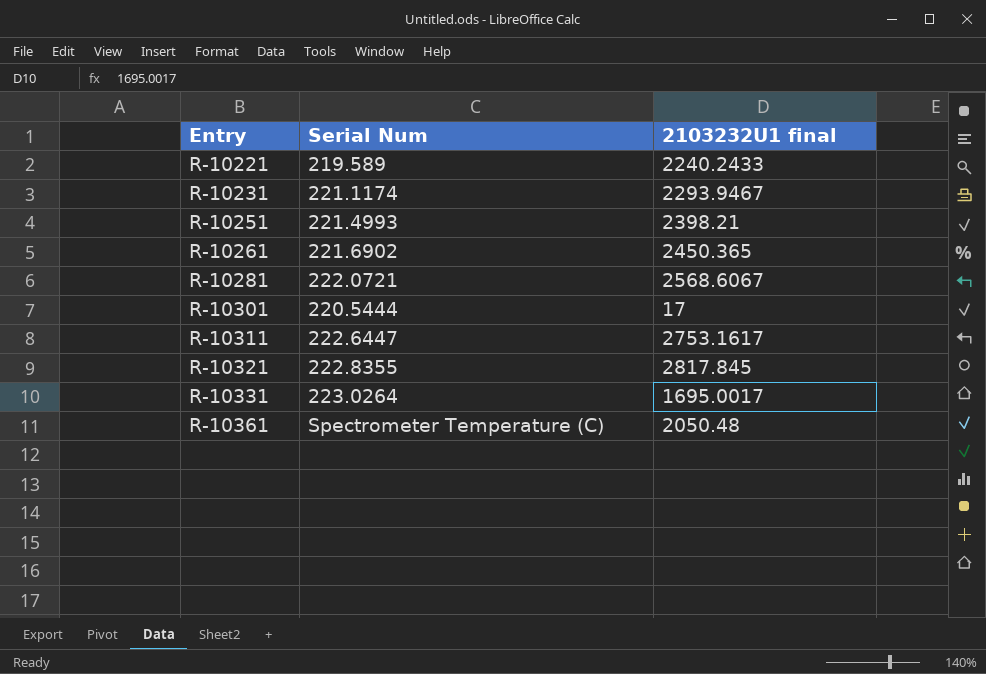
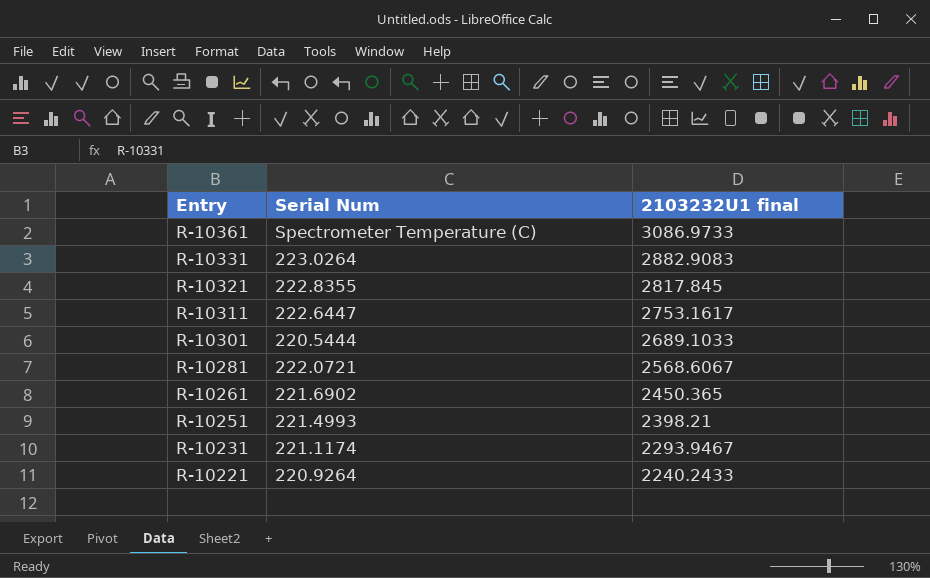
row order: Entry ascending -> Entry descending
R-10361 | 2103232U1 final: 2050.48 -> 3086.9733
R-10331 | 2103232U1 final: 1695.0017 -> 2882.9083
R-10301 | 2103232U1 final: 17 -> 2689.1033
R-10221 | Serial Num: 219.589 -> 220.9264

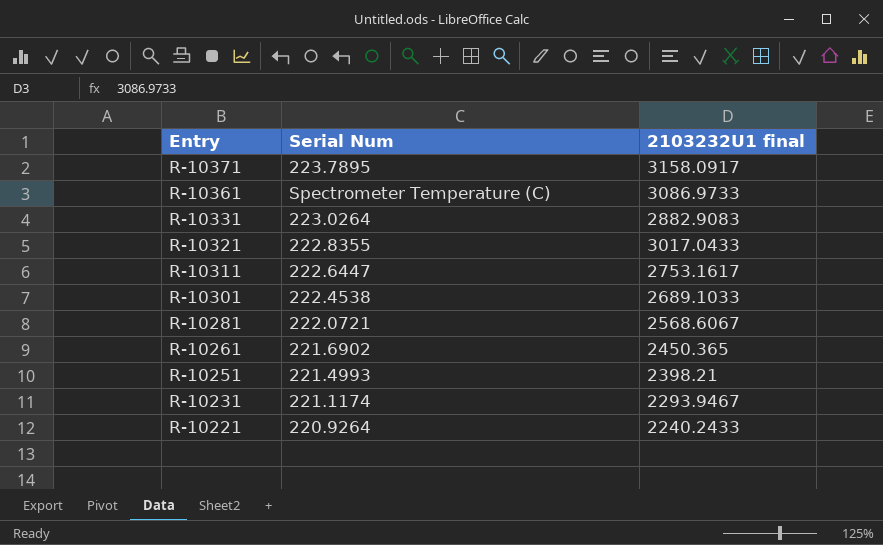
row R-10371: none -> 223.7895 | 3158.0917
R-10321 | 2103232U1 final: 2817.845 -> 3017.0433
R-10301 | Serial Num: 220.5444 -> 222.4538

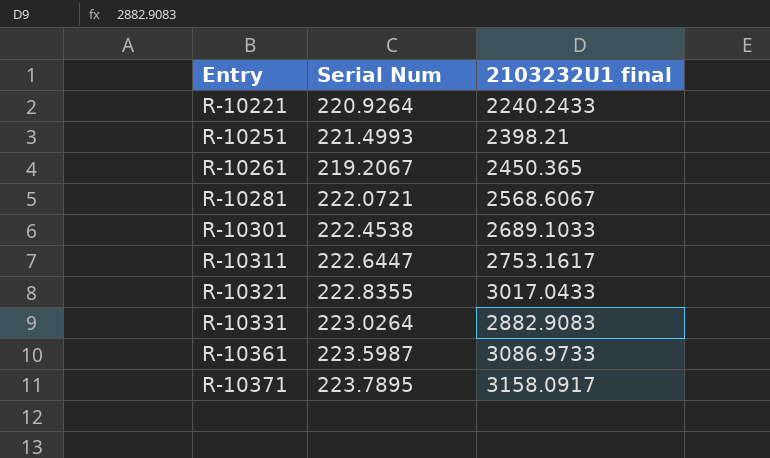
row order: Entry descending -> Entry ascending
row R-10231: 221.1174 | 2293.9467 -> none
R-10261 | Serial Num: 221.6902 -> 219.2067
R-10361 | Serial Num: Spectrometer Temperature (C) -> 223.5987

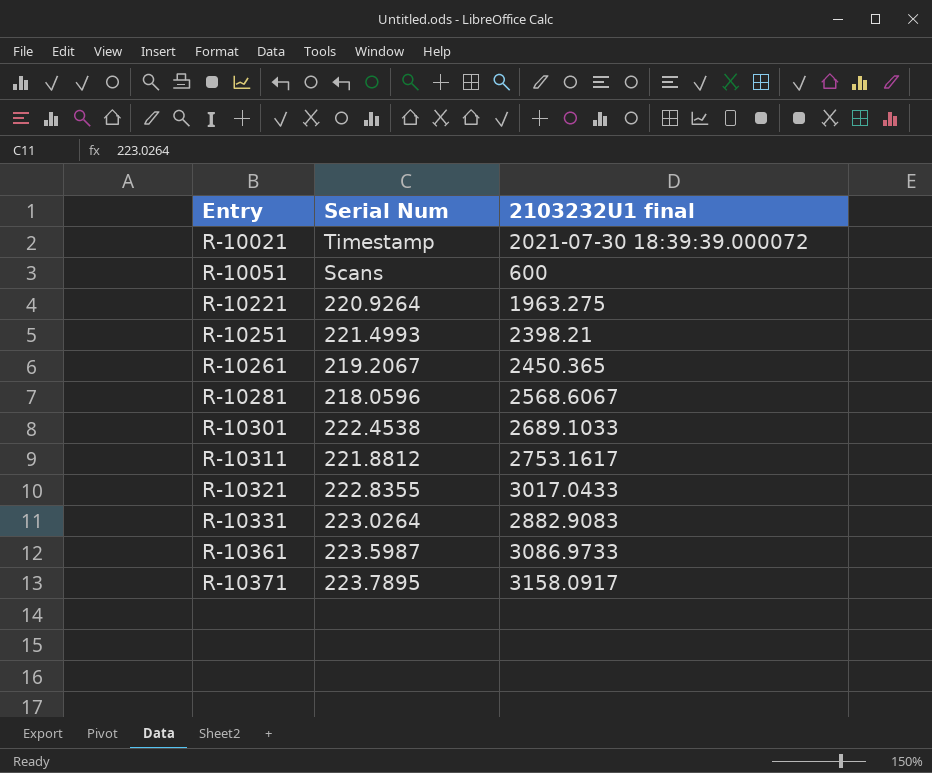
row R-10021: none -> Timestamp | 2021-07-30 18:39:39.000072
row R-10051: none -> Scans | 600
R-10221 | 2103232U1 final: 2240.2433 -> 1963.275
R-10281 | Serial Num: 222.0721 -> 218.0596
R-10311 | Serial Num: 222.6447 -> 221.8812

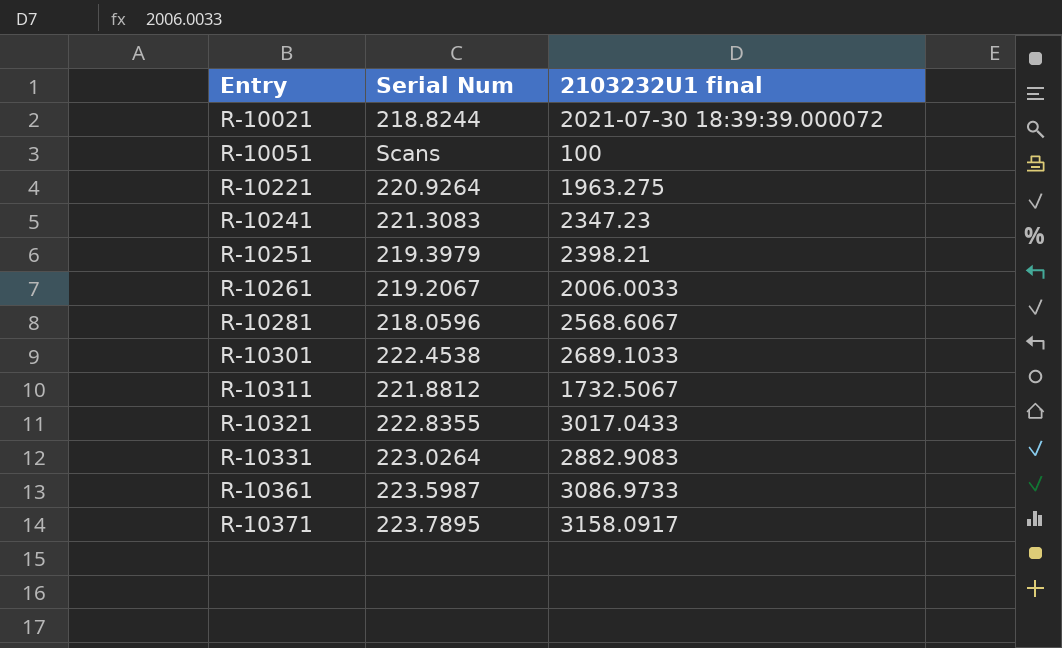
R-10021 | Serial Num: Timestamp -> 218.8244
R-10051 | 2103232U1 final: 600 -> 100
row R-10241: none -> 221.3083 | 2347.23
R-10251 | Serial Num: 221.4993 -> 219.3979
R-10261 | 2103232U1 final: 2450.365 -> 2006.0033
R-10311 | 2103232U1 final: 2753.1617 -> 1732.5067

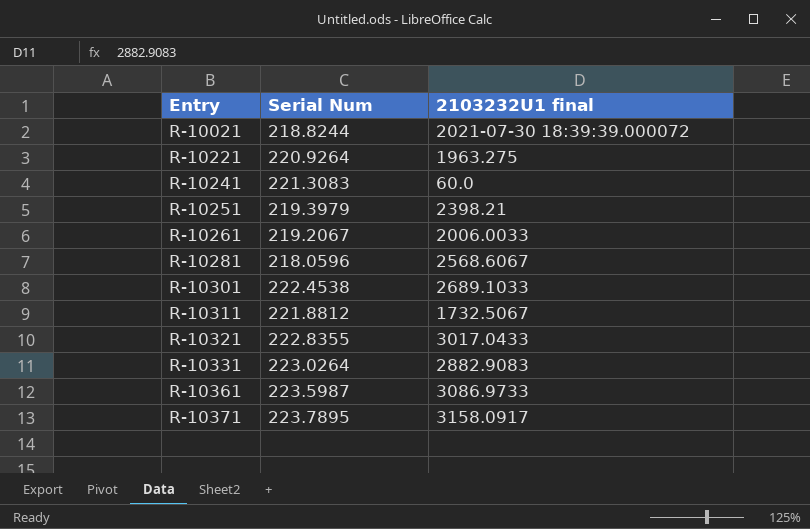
row R-10051: Scans | 100 -> none
R-10241 | 2103232U1 final: 2347.23 -> 60.0

